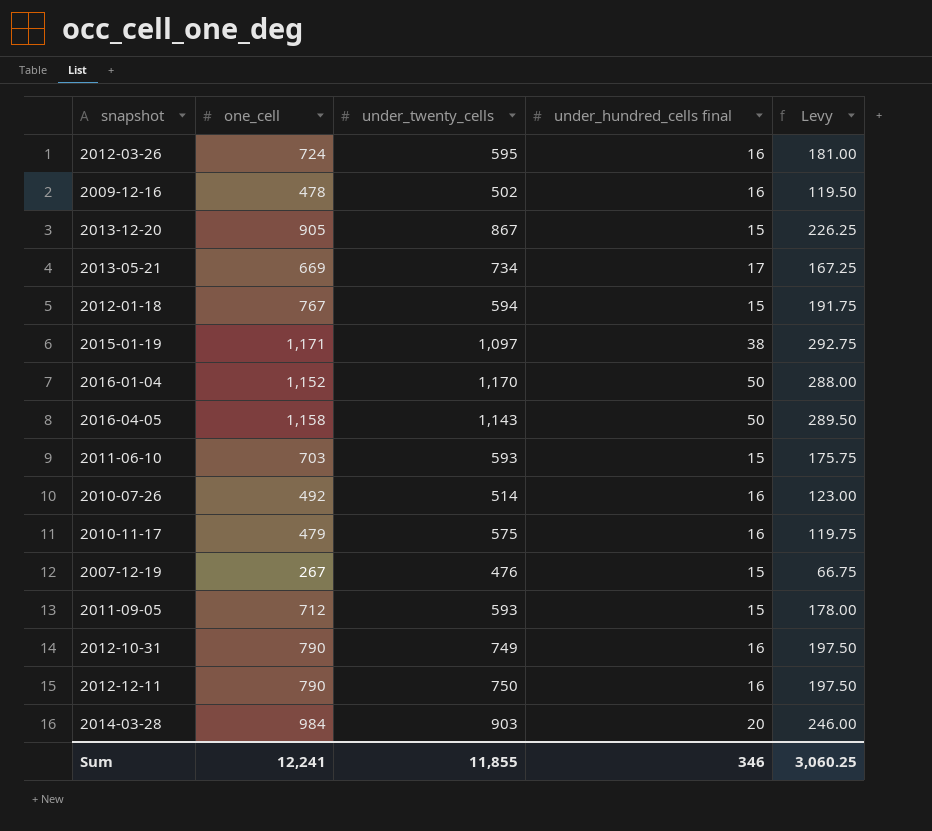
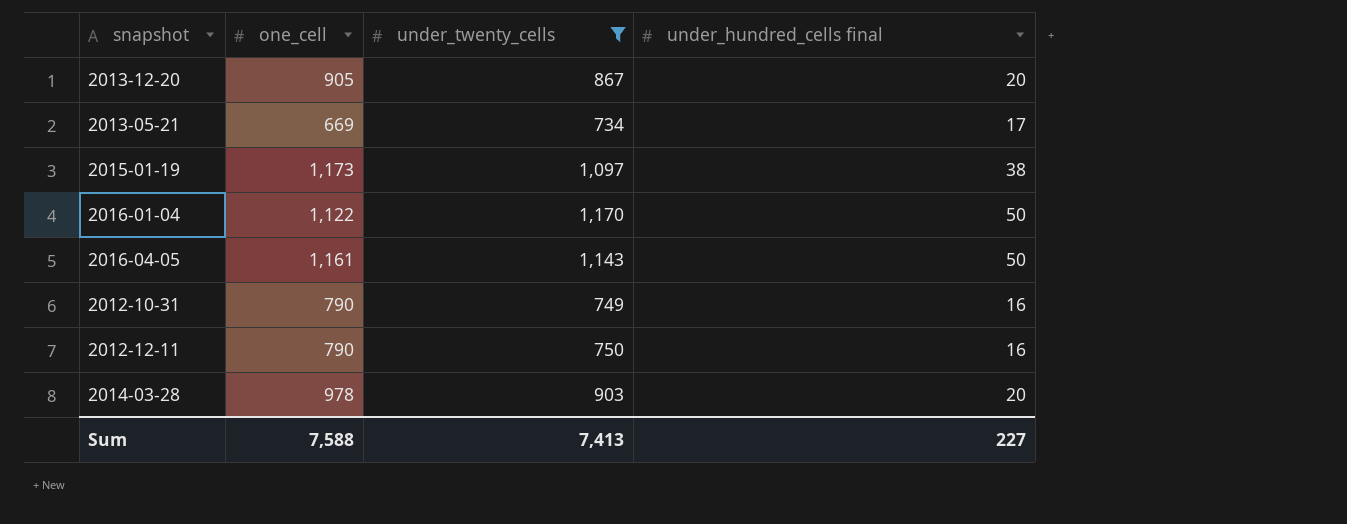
filter: none -> under_twenty_cells >= 734
column Levy | formula: [one_cell] * 0.25 -> none
2013-12-20 | under_hundred_cells final: 15 -> 20
2015-01-19 | one_cell: 1,171 -> 1,173
2016-01-04 | one_cell: 1,152 -> 1,122
2016-04-05 | one_cell: 1,158 -> 1,161
2014-03-28 | one_cell: 984 -> 978
Sum | one_cell: 12,241 -> 7,588
Sum | under_twenty_cells: 11,855 -> 7,413
Sum | under_hundred_cells final: 346 -> 227

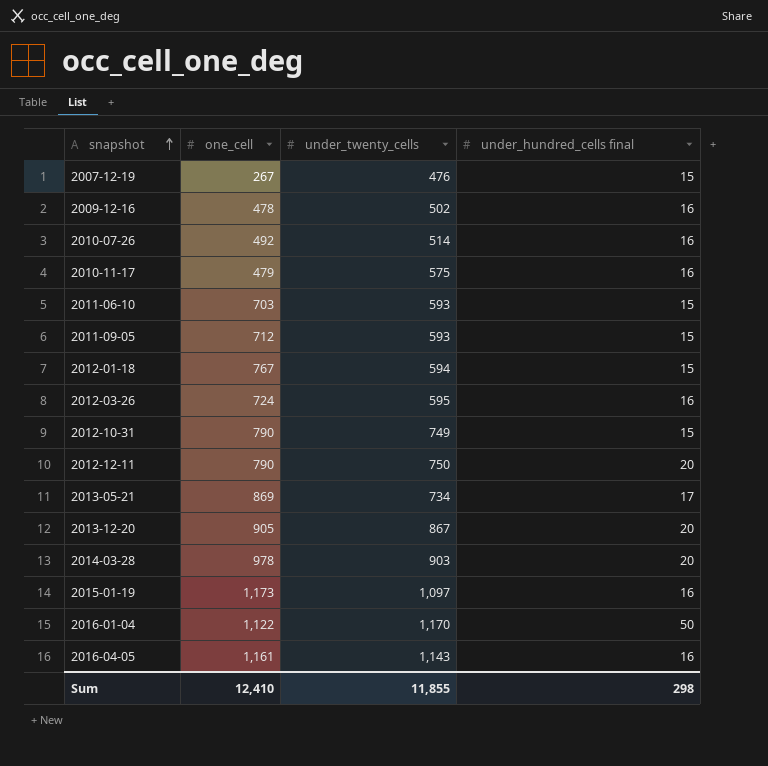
filter: under_twenty_cells >= 734 -> none
row order: none -> snapshot ascending
2012-10-31 | under_hundred_cells final: 16 -> 15
2012-12-11 | under_hundred_cells final: 16 -> 20
2013-05-21 | one_cell: 669 -> 869
2015-01-19 | under_hundred_cells final: 38 -> 16
2016-04-05 | under_hundred_cells final: 50 -> 16
Sum | one_cell: 7,588 -> 12,410
Sum | under_twenty_cells: 7,413 -> 11,855
Sum | under_hundred_cells final: 227 -> 298

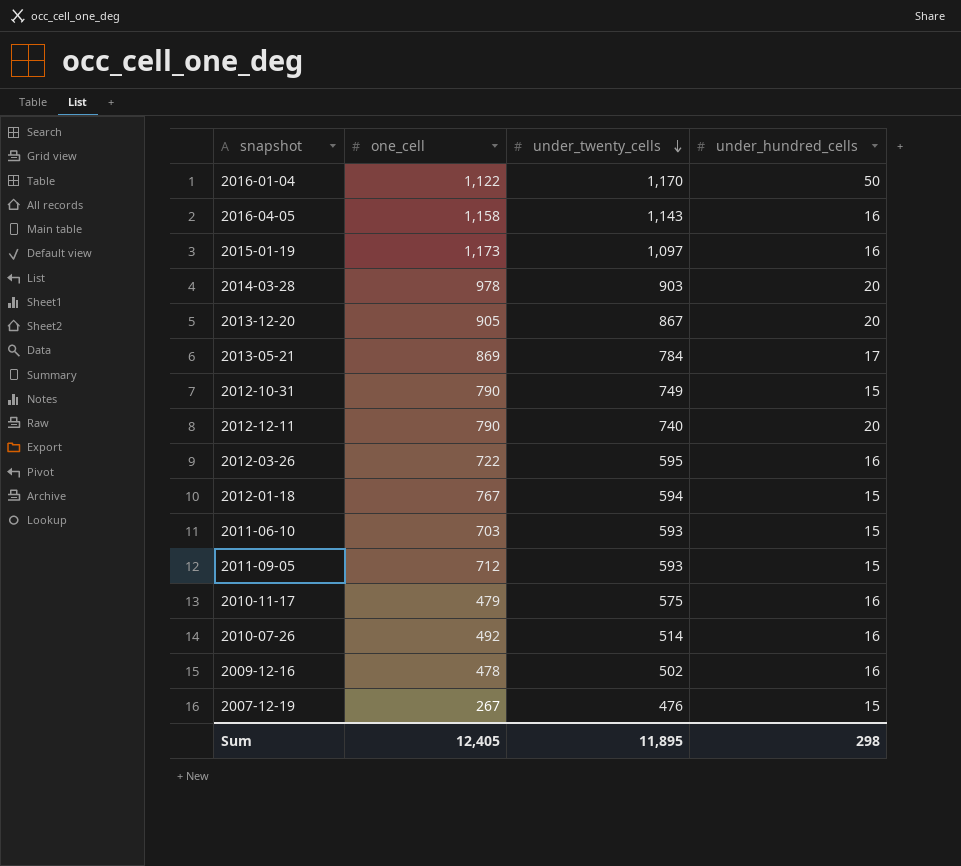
row order: snapshot ascending -> under_twenty_cells descending
column name: under_hundred_cells final -> under_hundred_cells
2016-04-05 | one_cell: 1,161 -> 1,158
2013-05-21 | under_twenty_cells: 734 -> 784
2012-12-11 | under_twenty_cells: 750 -> 740
2012-03-26 | one_cell: 724 -> 722
Sum | one_cell: 12,410 -> 12,405
Sum | under_twenty_cells: 11,855 -> 11,895

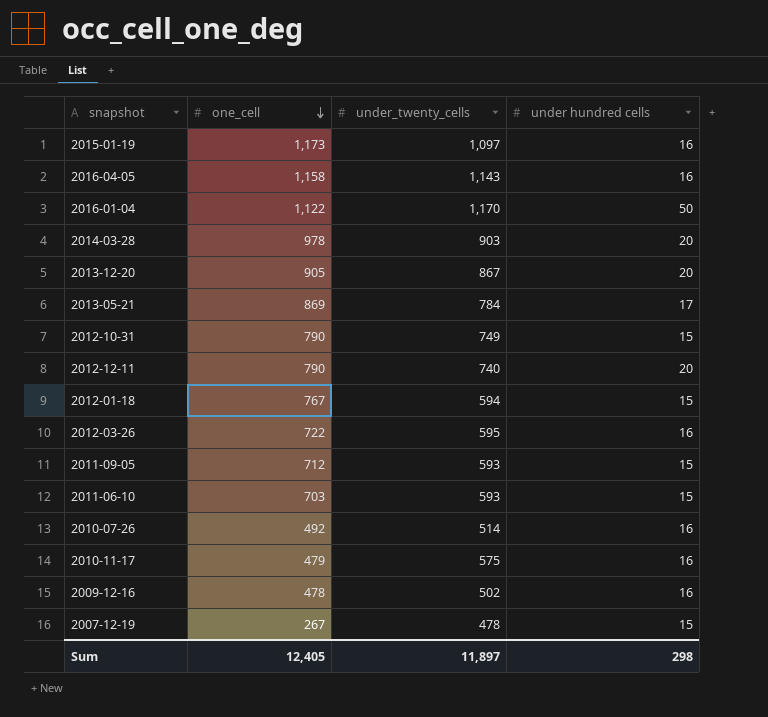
row order: under_twenty_cells descending -> one_cell descending
column name: under_hundred_cells -> under hundred cells
2007-12-19 | under_twenty_cells: 476 -> 478
Sum | under_twenty_cells: 11,895 -> 11,897

